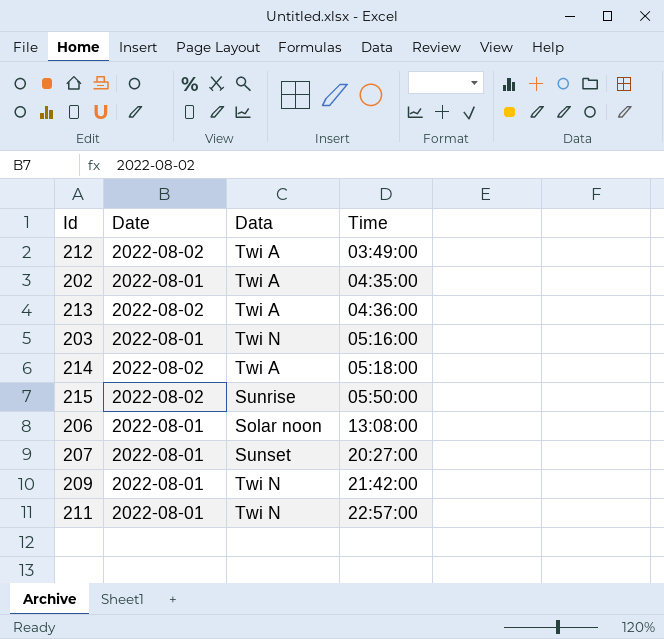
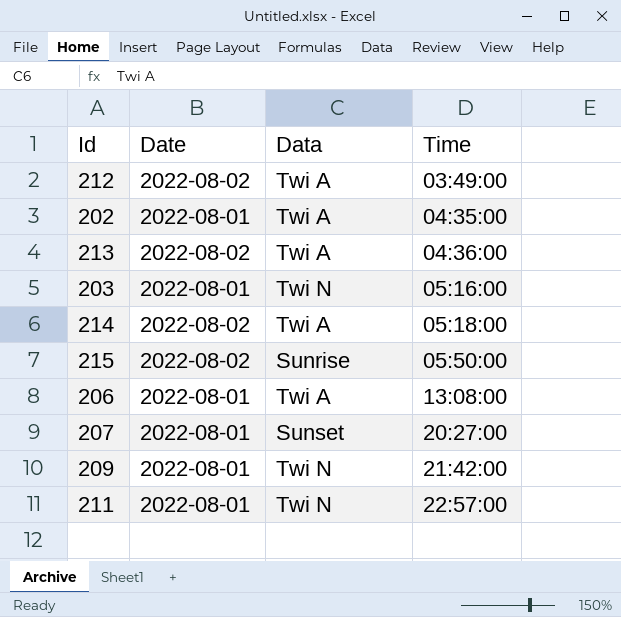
206 | Data: Solar noon -> Twi A

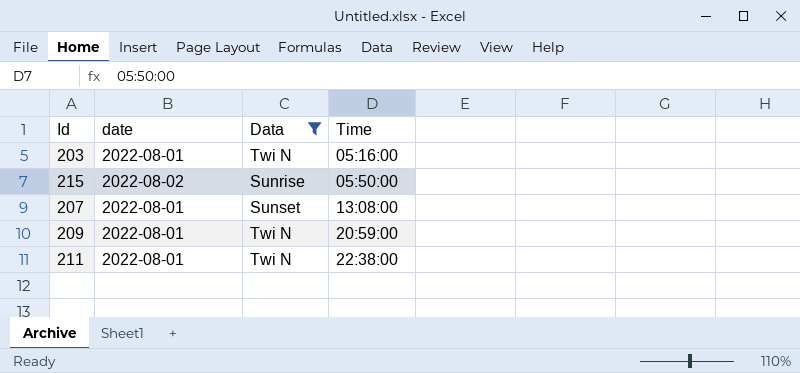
filter: none -> Data != Twi A
column name: Date -> date
207 | Time: 20:27:00 -> 13:08:00
209 | Time: 21:42:00 -> 20:59:00
211 | Time: 22:57:00 -> 22:38:00

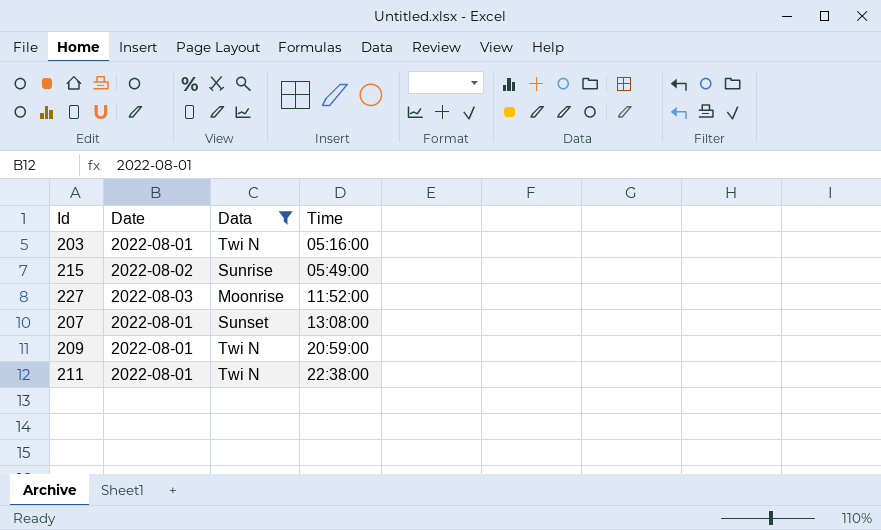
column name: date -> Date
215 | Time: 05:50:00 -> 05:49:00
row 227: none -> 2022-08-03 | Moonrise | 11:52:00

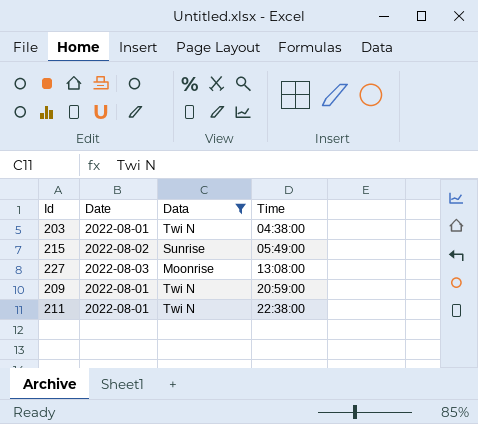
row 207: 2022-08-01 | Sunset | 13:08:00 -> none
203 | Time: 05:16:00 -> 04:38:00
227 | Time: 11:52:00 -> 13:08:00

